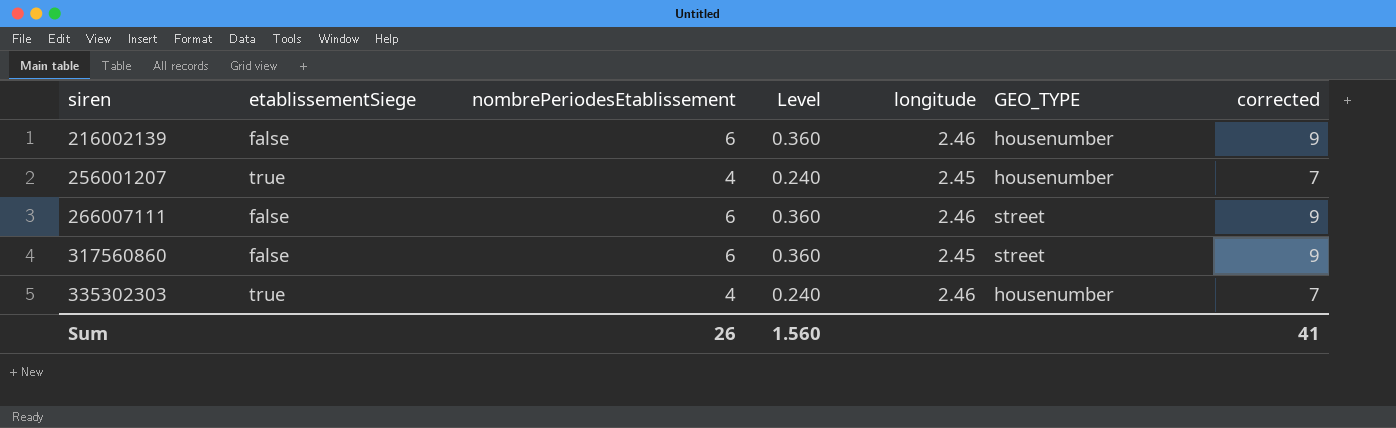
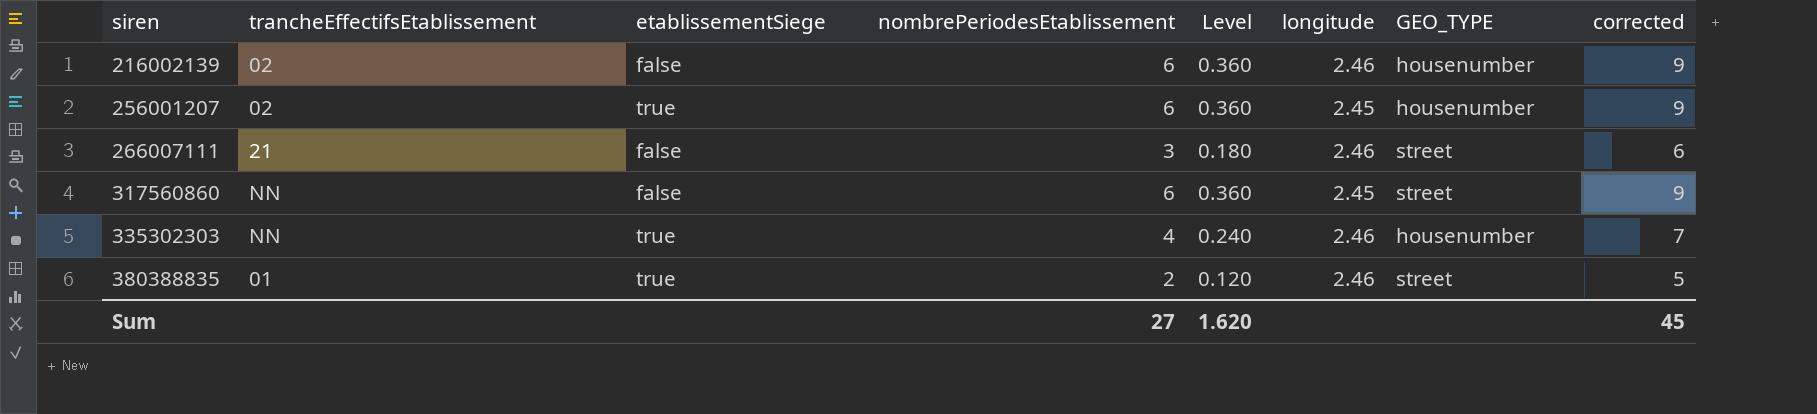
column trancheEffectifsEtablissement | position: none -> 2
256001207 | nombrePeriodesEtablissement: 4 -> 6
256001207 | Level: 0.240 -> 0.360
256001207 | corrected: 7 -> 9
266007111 | nombrePeriodesEtablissement: 6 -> 3
266007111 | Level: 0.360 -> 0.180
266007111 | corrected: 9 -> 6
row 380388835: none -> 01 | true | 2 | 0.120 | 2.46 | street | 5
Sum | nombrePeriodesEtablissement: 26 -> 27
Sum | Level: 1.560 -> 1.620
Sum | corrected: 41 -> 45

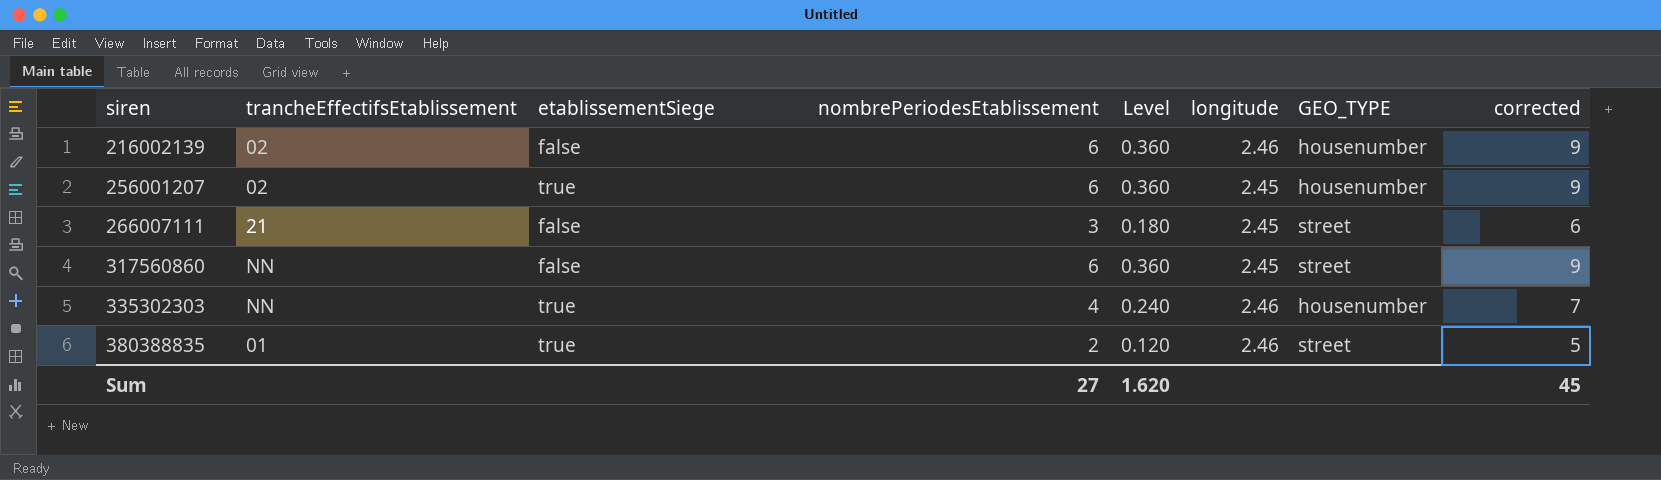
266007111 | longitude: 2.46 -> 2.45

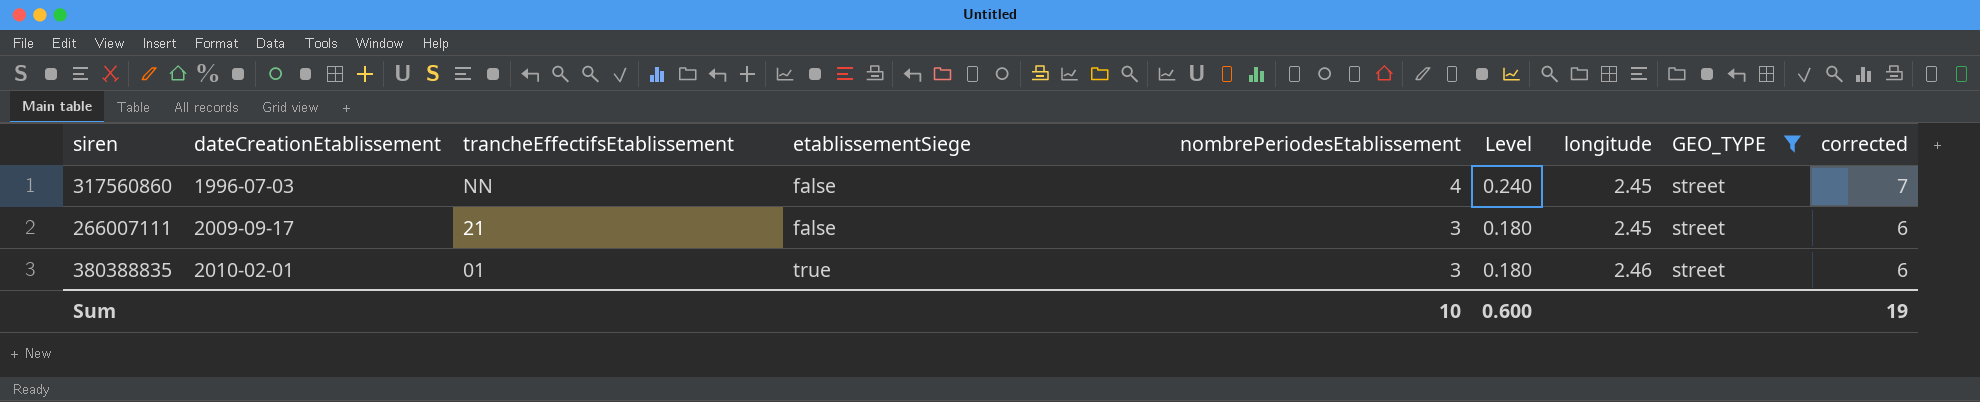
filter: none -> GEO_TYPE = street
row order: siren ascending -> dateCreationEtablissement ascending
column dateCreationEtablissement | position: none -> 2
317560860 | nombrePeriodesEtablissement: 6 -> 4
317560860 | Level: 0.360 -> 0.240
317560860 | corrected: 9 -> 7
380388835 | nombrePeriodesEtablissement: 2 -> 3
380388835 | Level: 0.120 -> 0.180
380388835 | corrected: 5 -> 6
Sum | nombrePeriodesEtablissement: 27 -> 10
Sum | Level: 1.620 -> 0.600
Sum | corrected: 45 -> 19

